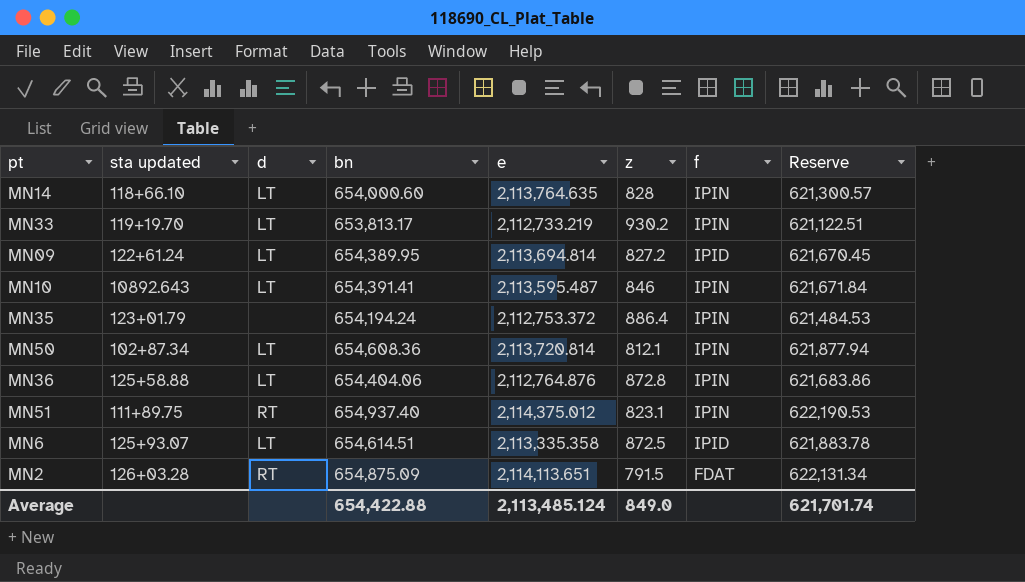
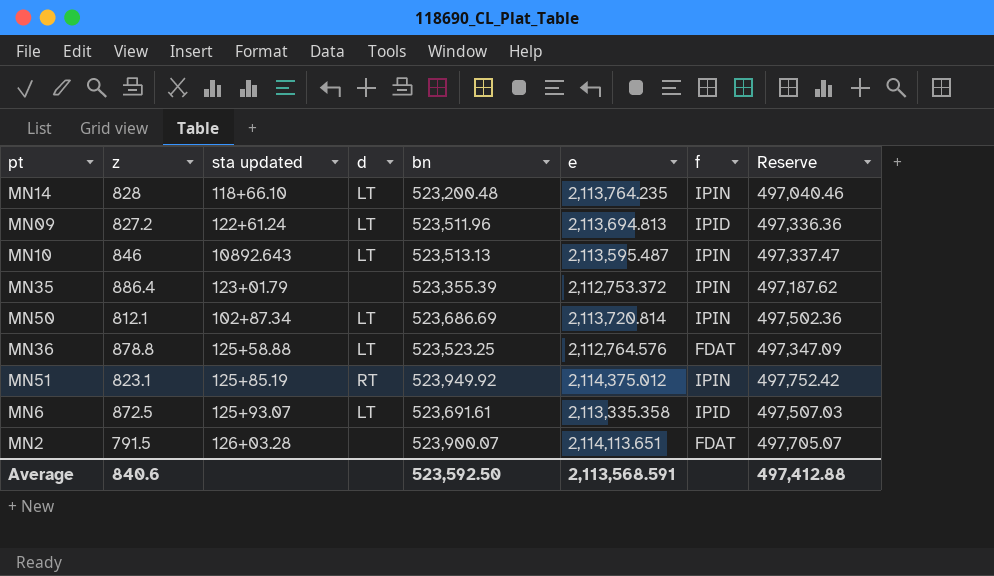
column z | position: 6 -> 2
row MN33: 119+19.70 | LT | 653,813.17 | 2,112,733.219 | 930.2 | IPIN | 621,122.51 -> none
MN14 | bn: 654,000.60 -> 523,200.48
MN14 | e: 2,113,764.635 -> 2,113,764.235
MN14 | Reserve: 621,300.57 -> 497,040.46
MN09 | bn: 654,389.95 -> 523,511.96
MN09 | e: 2,113,694.814 -> 2,113,694.813
MN09 | Reserve: 621,670.45 -> 497,336.36
MN10 | bn: 654,391.41 -> 523,513.13
MN10 | Reserve: 621,671.84 -> 497,337.47
MN35 | bn: 654,194.24 -> 523,355.39
MN35 | Reserve: 621,484.53 -> 497,187.62
MN50 | bn: 654,608.36 -> 523,686.69
MN50 | Reserve: 621,877.94 -> 497,502.36
MN36 | z: 872.8 -> 878.8
MN36 | bn: 654,404.06 -> 523,523.25
MN36 | e: 2,112,764.876 -> 2,112,764.576
MN36 | f: IPIN -> FDAT
MN36 | Reserve: 621,683.86 -> 497,347.09
MN51 | sta updated: 111+89.75 -> 125+85.19
MN51 | bn: 654,937.40 -> 523,949.92
MN51 | Reserve: 622,190.53 -> 497,752.42
MN6 | bn: 654,614.51 -> 523,691.61
MN6 | Reserve: 621,883.78 -> 497,507.03
MN2 | d: RT -> none
MN2 | bn: 654,875.09 -> 523,900.07
MN2 | Reserve: 622,131.34 -> 497,705.07
Average | z: 849.0 -> 840.6
Average | bn: 654,422.88 -> 523,592.50
Average | e: 2,113,485.124 -> 2,113,568.591
Average | Reserve: 621,701.74 -> 497,412.88

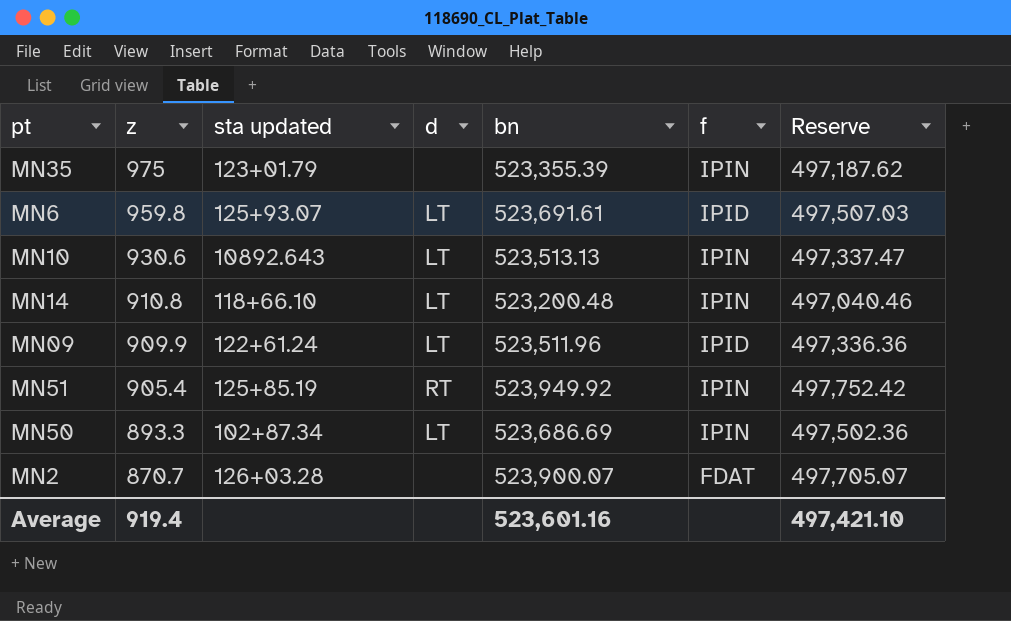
row order: none -> z descending
column e | position: 6 -> none
row MN36: 878.8 | 125+58.88 | LT | 523,523.25 | 2,112,764.576 | FDAT | 497,347.09 -> none
MN35 | z: 886.4 -> 975
MN6 | z: 872.5 -> 959.8
MN10 | z: 846 -> 930.6
MN14 | z: 828 -> 910.8
MN09 | z: 827.2 -> 909.9
MN51 | z: 823.1 -> 905.4
MN50 | z: 812.1 -> 893.3
MN2 | z: 791.5 -> 870.7
Average | z: 840.6 -> 919.4
Average | bn: 523,592.50 -> 523,601.16
Average | Reserve: 497,412.88 -> 497,421.10

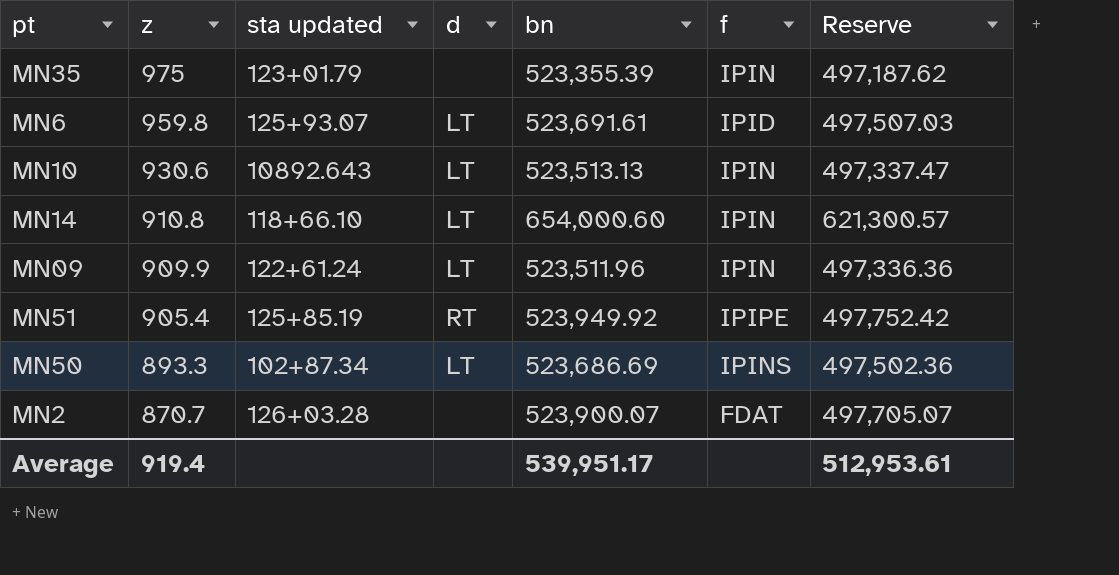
MN14 | bn: 523,200.48 -> 654,000.60
MN14 | Reserve: 497,040.46 -> 621,300.57
MN09 | f: IPID -> IPIN
MN51 | f: IPIN -> IPIPE
MN50 | f: IPIN -> IPINS
Average | bn: 523,601.16 -> 539,951.17
Average | Reserve: 497,421.10 -> 512,953.61

